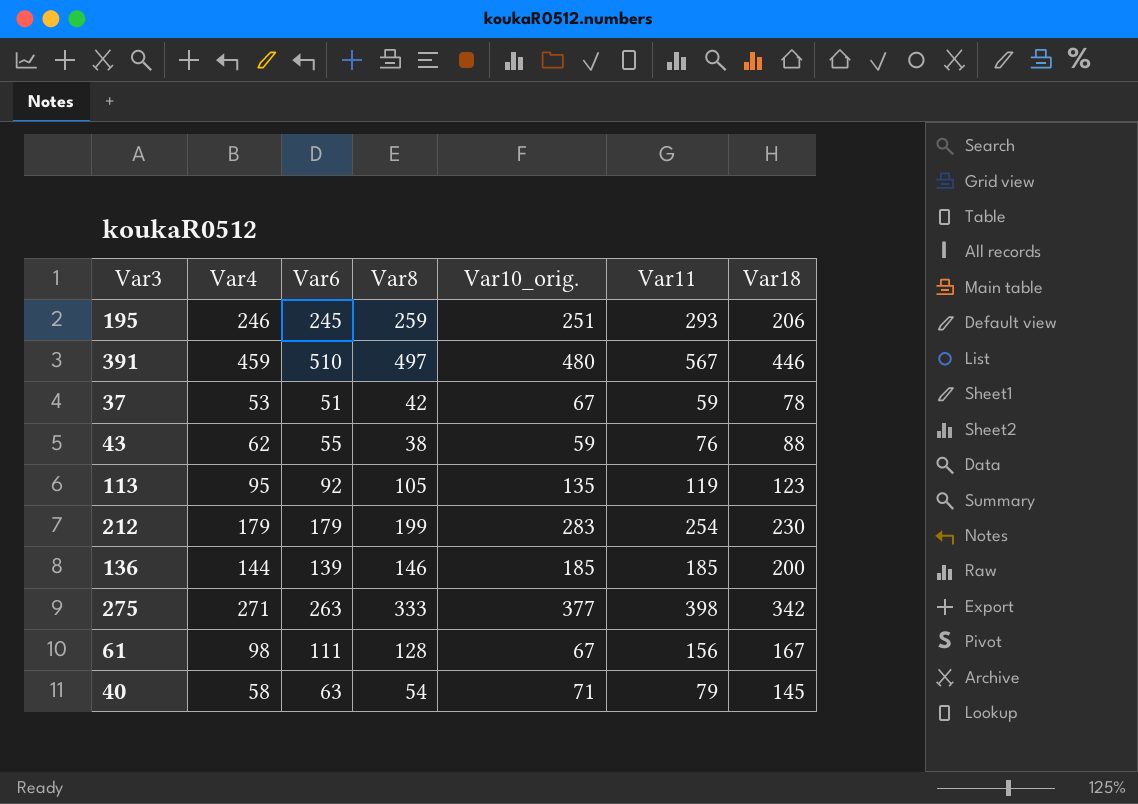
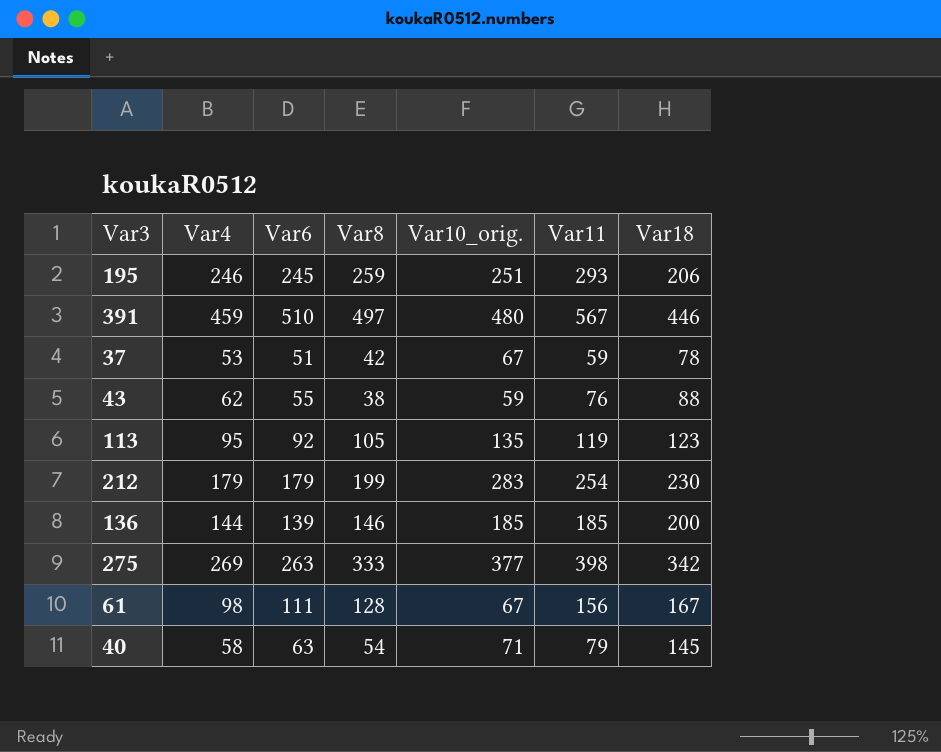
275 | Var4: 271 -> 269

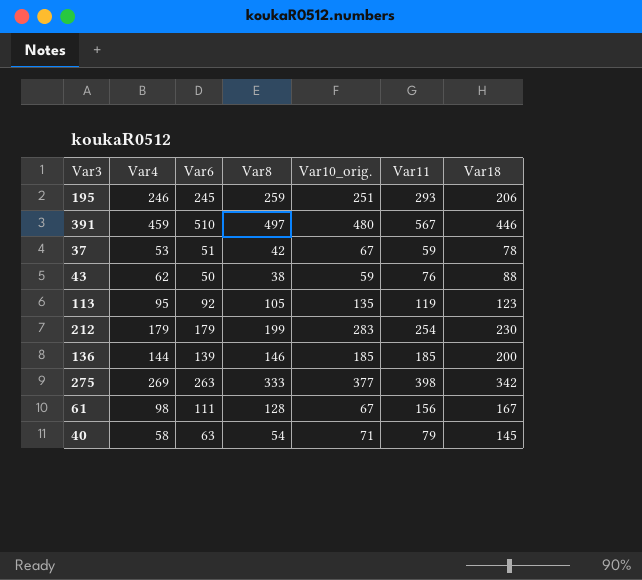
43 | Var6: 55 -> 50

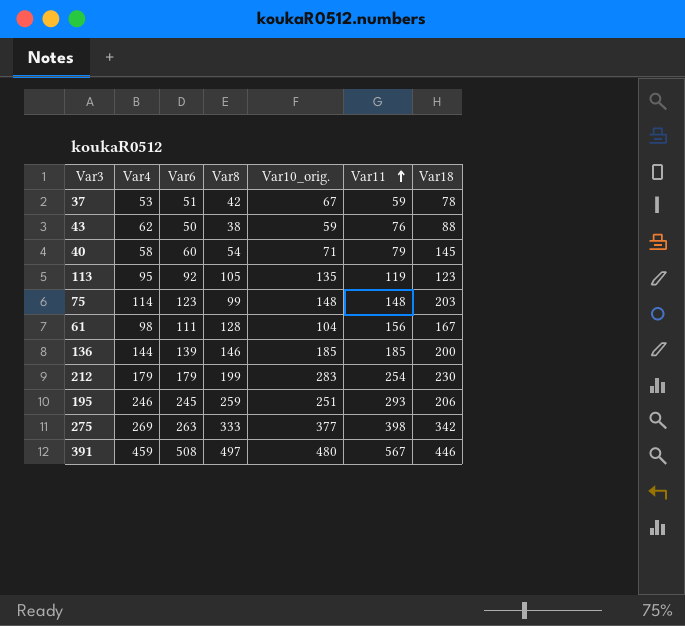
row order: none -> Var11 ascending
40 | Var6: 63 -> 60
row 75: none -> 114 | 123 | 99 | 148 | 148 | 203
61 | Var10_orig.: 67 -> 104
391 | Var6: 510 -> 508

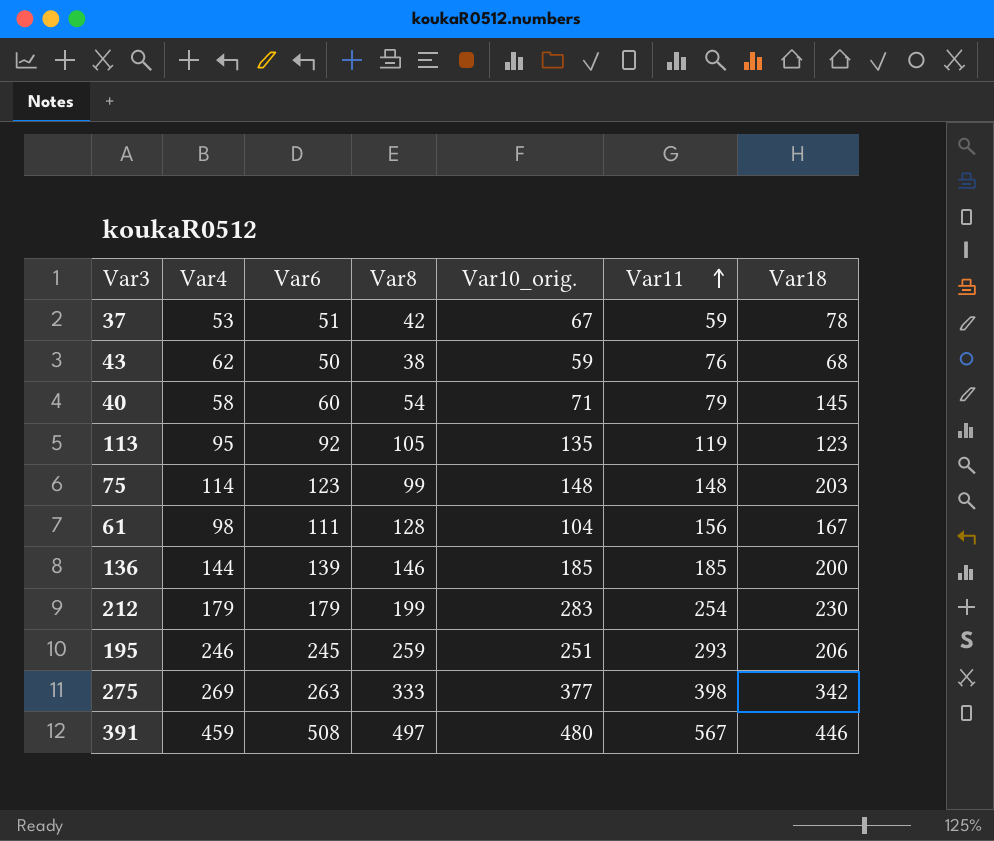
43 | Var18: 88 -> 68

